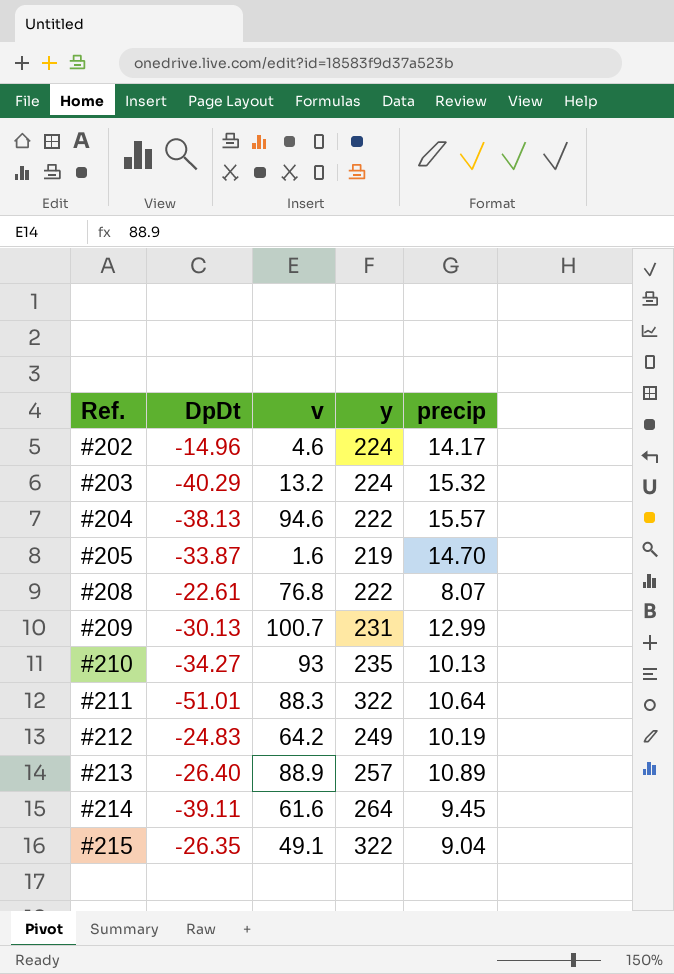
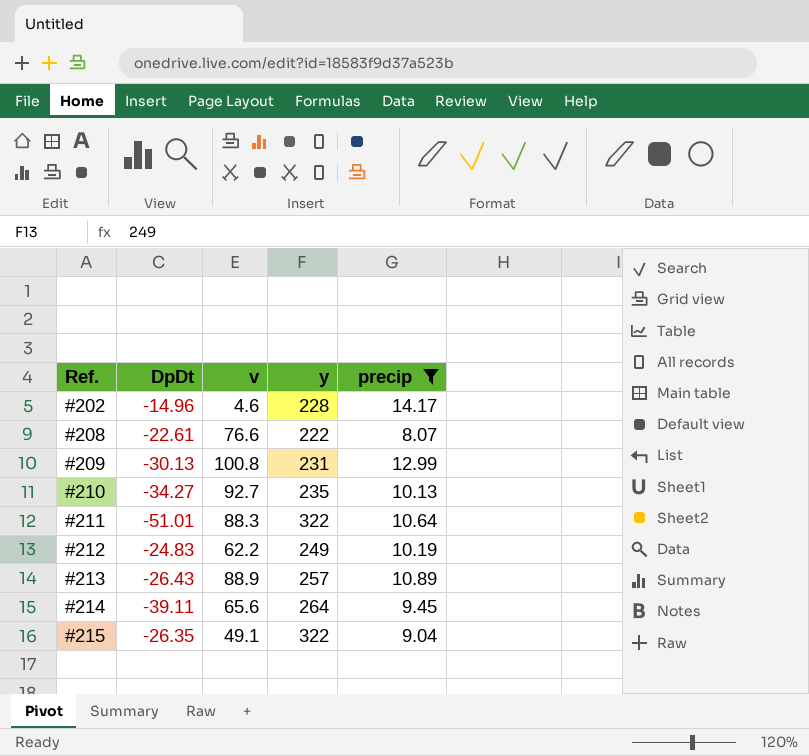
filter: none -> precip <= 14.17
#202 | y: 224 -> 228
#208 | v: 76.8 -> 76.6
#209 | v: 100.7 -> 100.8
#210 | v: 93 -> 92.7
#212 | v: 64.2 -> 62.2
#213 | DpDt: -26.40 -> -26.43
#214 | v: 61.6 -> 65.6

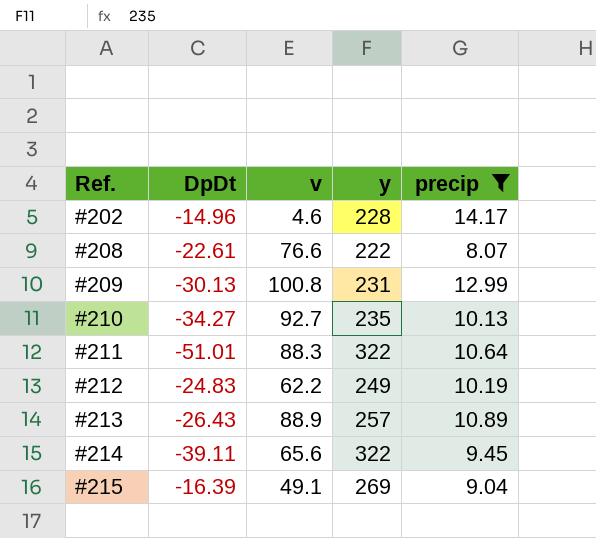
#214 | y: 264 -> 322
#215 | DpDt: -26.35 -> -16.39
#215 | y: 322 -> 269

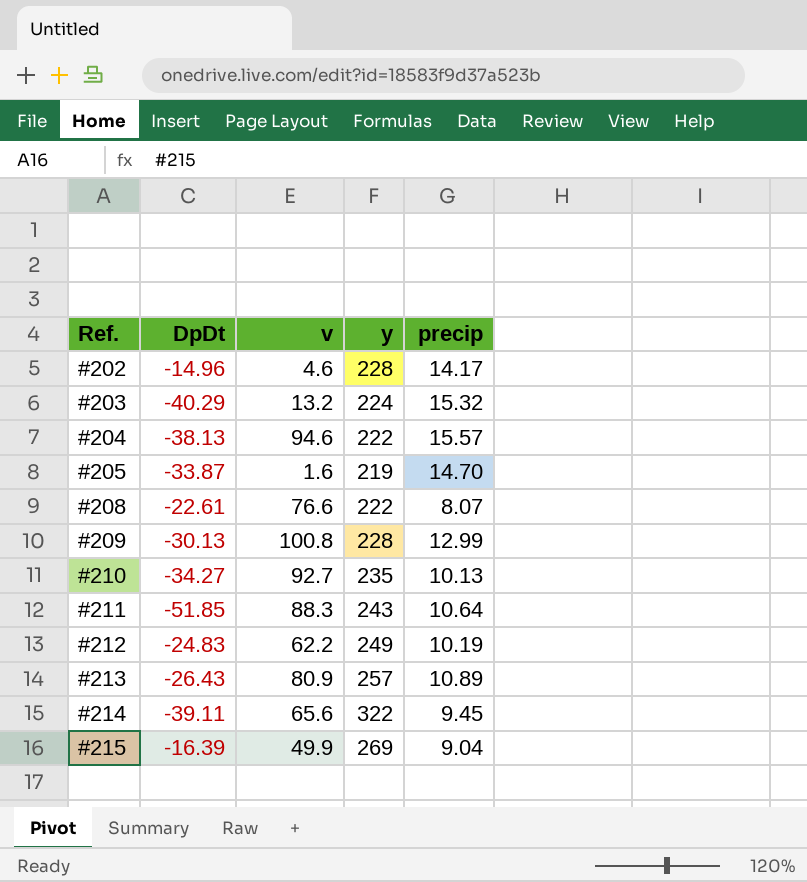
filter: precip <= 14.17 -> none
#209 | y: 231 -> 228
#211 | DpDt: -51.01 -> -51.85
#211 | y: 322 -> 243
#213 | v: 88.9 -> 80.9
#215 | v: 49.1 -> 49.9

